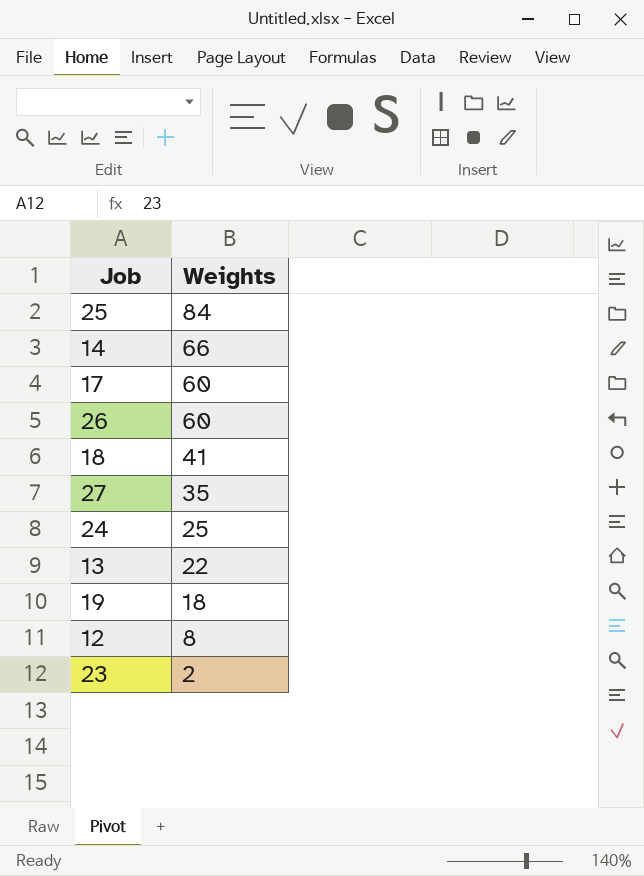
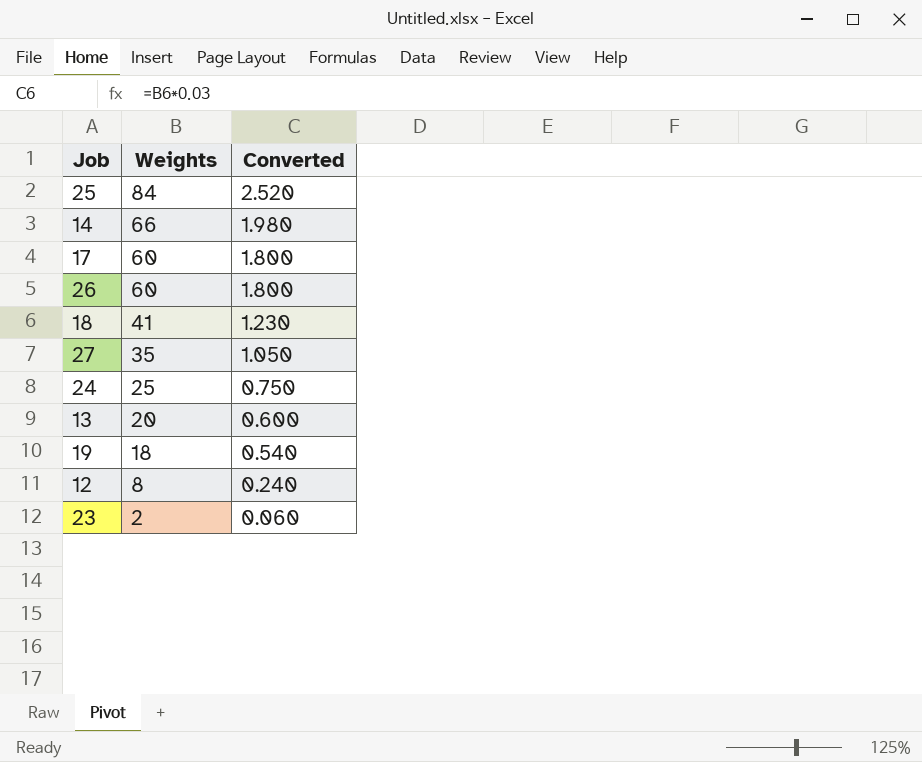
column Converted | formula: none -> [Weights] * 0.03
13 | Weights: 22 -> 20

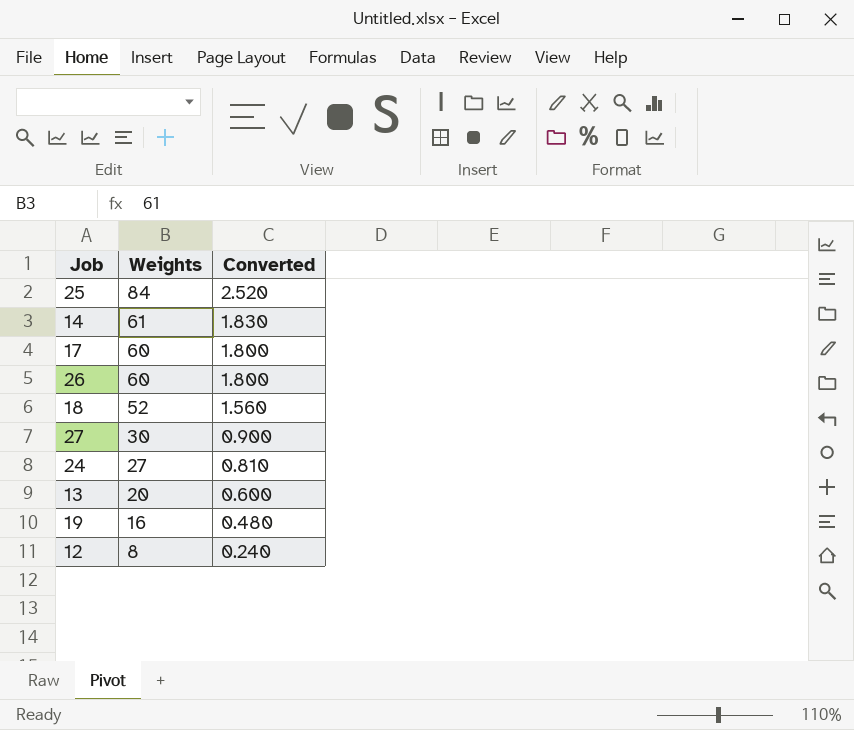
row 23: 2 | 0.060 -> none
14 | Weights: 66 -> 61
14 | Converted: 1.980 -> 1.830
18 | Weights: 41 -> 52
18 | Converted: 1.230 -> 1.560
27 | Weights: 35 -> 30
27 | Converted: 1.050 -> 0.900
24 | Weights: 25 -> 27
24 | Converted: 0.750 -> 0.810
19 | Weights: 18 -> 16
19 | Converted: 0.540 -> 0.480

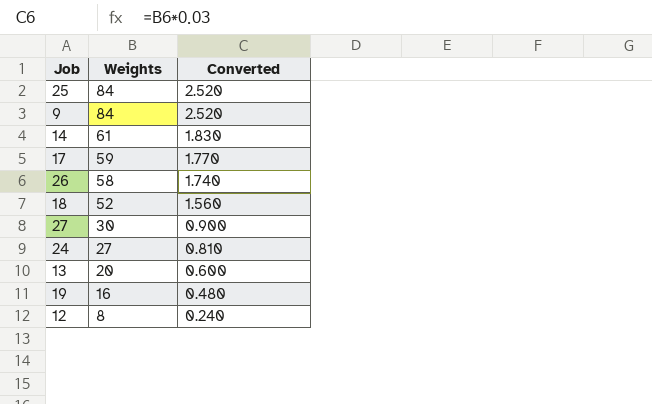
row 9: none -> 84 | 2.520
17 | Weights: 60 -> 59
17 | Converted: 1.800 -> 1.770
26 | Weights: 60 -> 58
26 | Converted: 1.800 -> 1.740

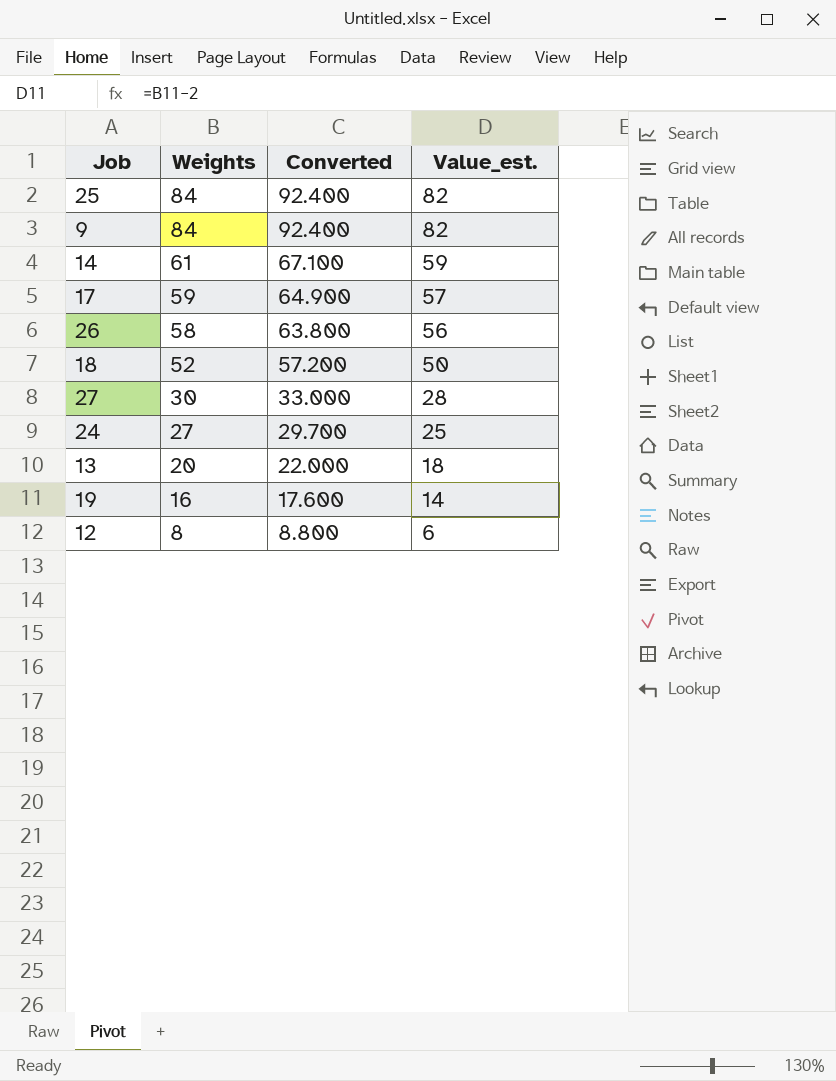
column Converted | formula: [Weights] * 0.03 -> [Weights] * 1.1
column Value_est. | formula: none -> [Weights] - 2

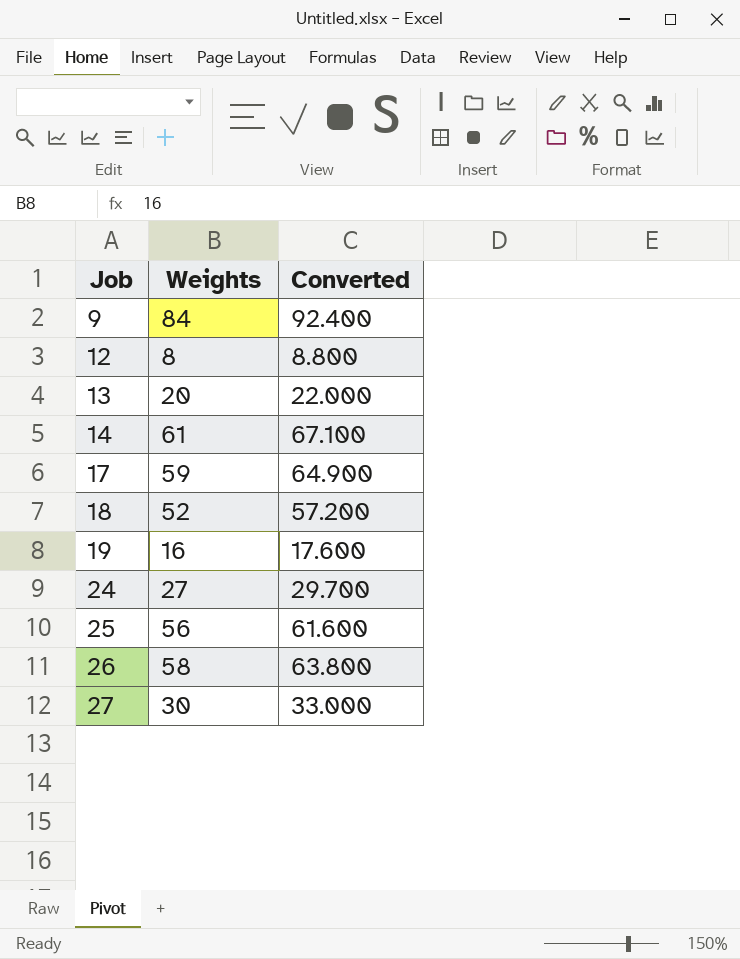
row order: Weights descending -> Job ascending
column Value_est. | formula: [Weights] - 2 -> none
25 | Weights: 84 -> 56
25 | Converted: 92.400 -> 61.600

